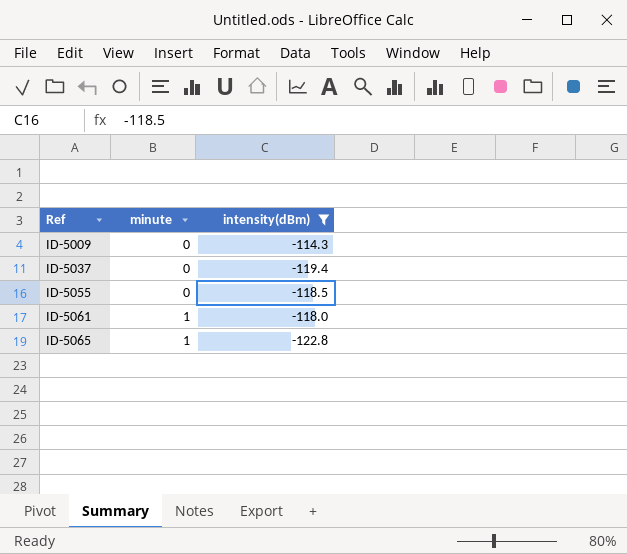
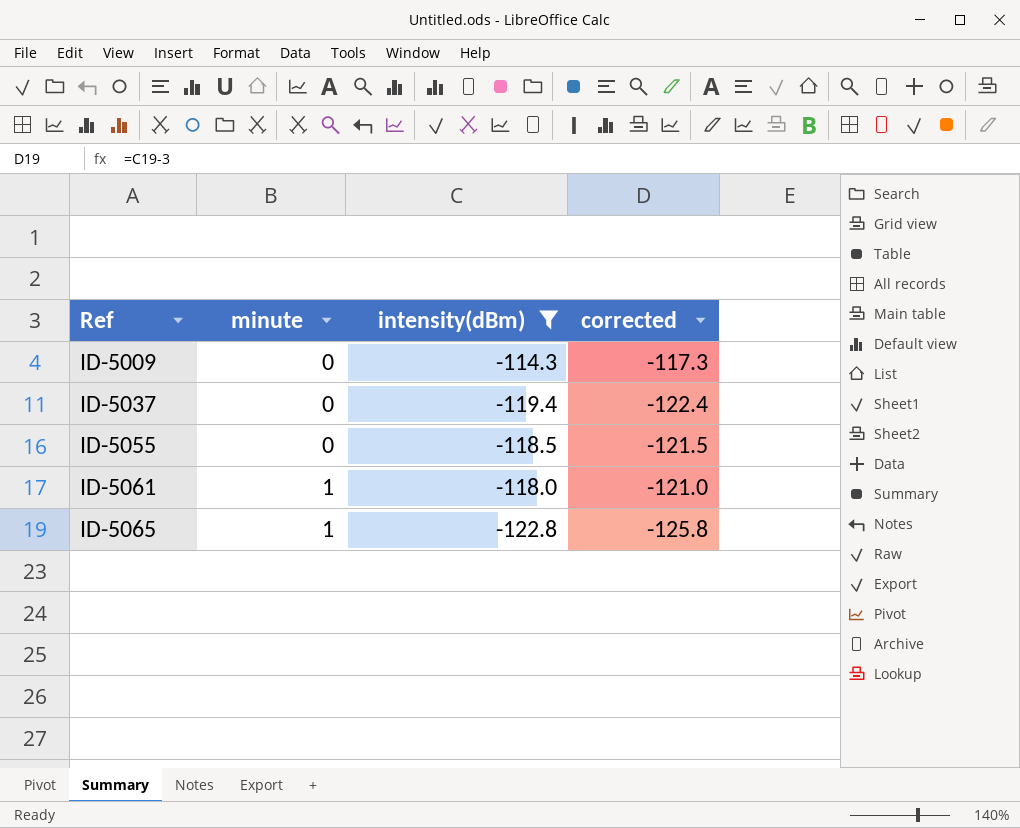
column corrected | formula: none -> [intensity(dBm)] - 3

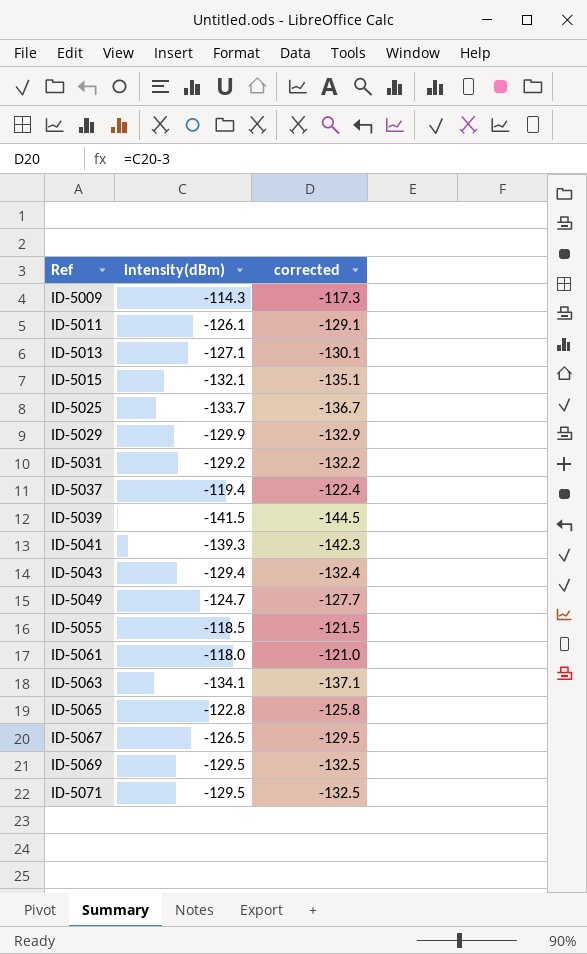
filter: intensity(dBm) >= -122.8 -> none
column minute | position: 2 -> none

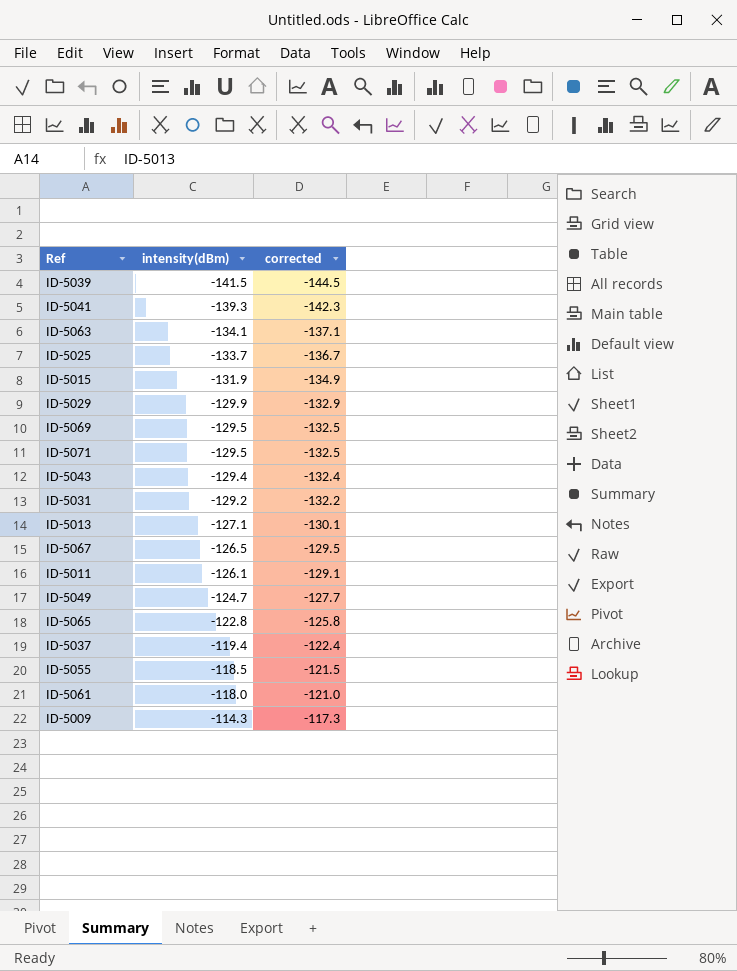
row order: Ref ascending -> intensity(dBm) ascending
ID-5015 | intensity(dBm): -132.1 -> -131.9
ID-5015 | corrected: -135.1 -> -134.9

